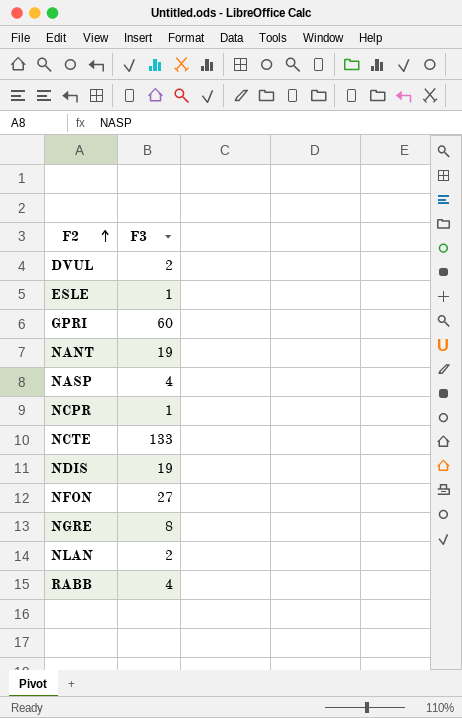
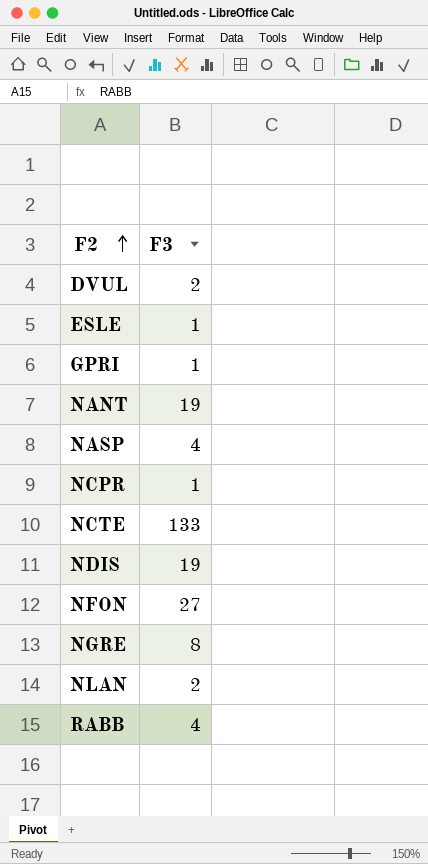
GPRI | F3: 60 -> 1

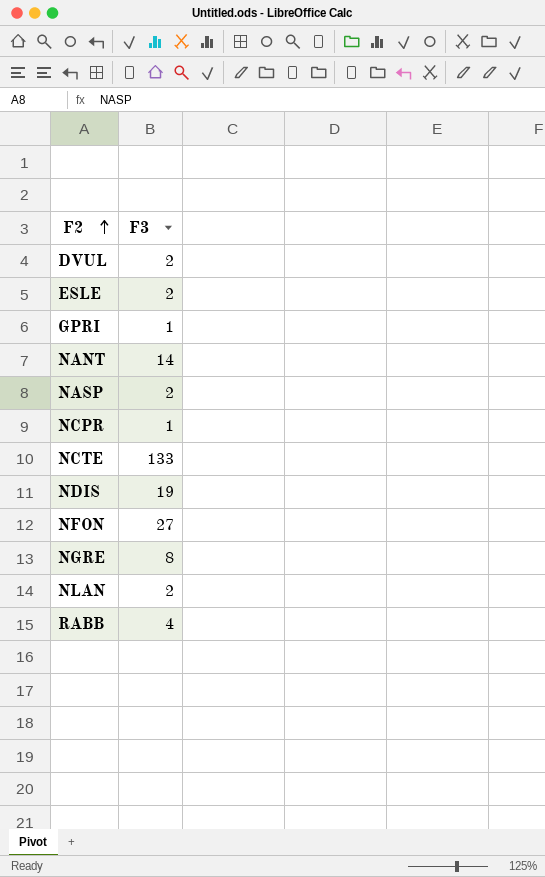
ESLE | F3: 1 -> 2
NANT | F3: 19 -> 14
NASP | F3: 4 -> 2

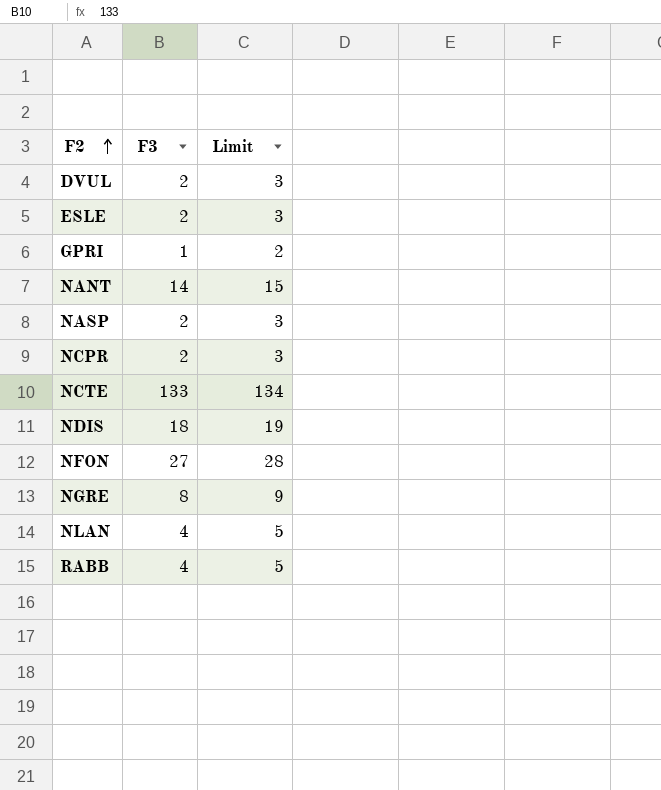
column Limit | formula: none -> [F3] + 1
NCPR | F3: 1 -> 2
NDIS | F3: 19 -> 18
NLAN | F3: 2 -> 4

